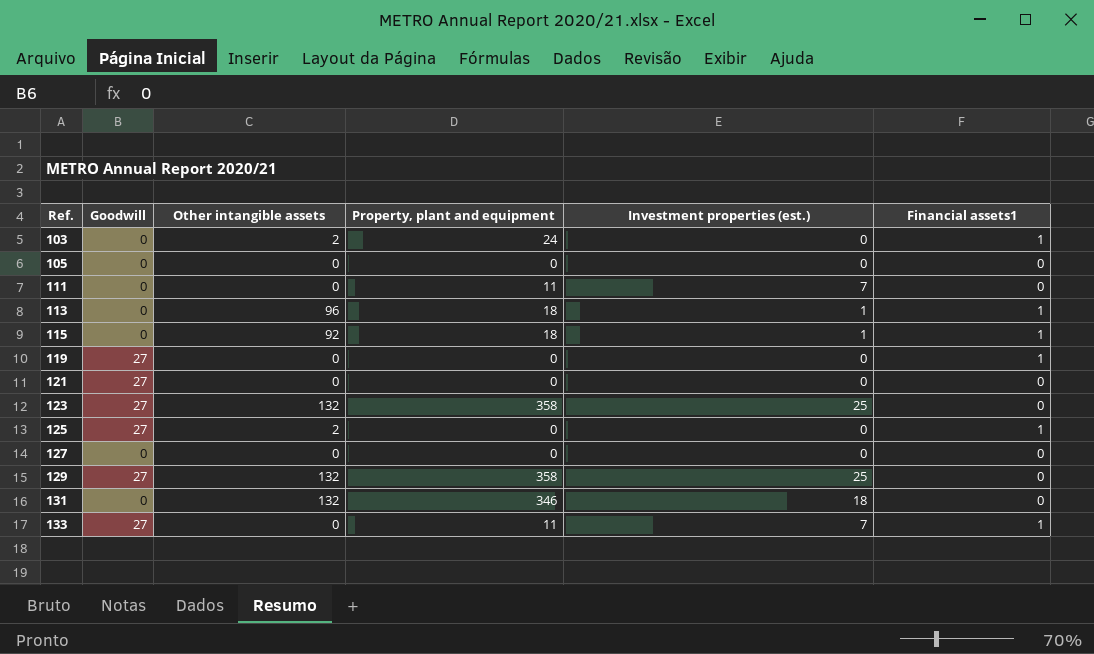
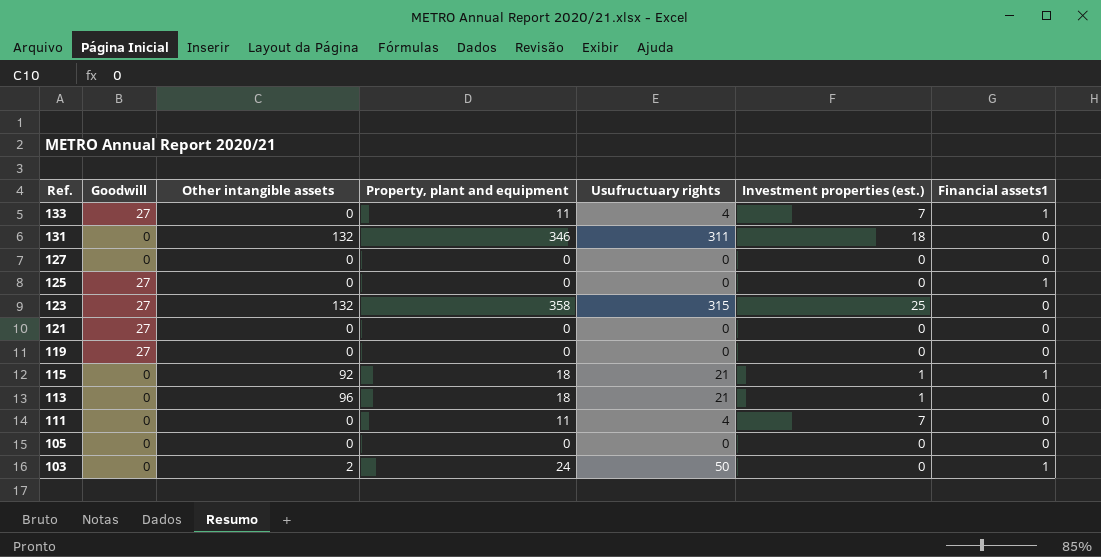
row order: Ref. ascending -> Ref. descending
column Usufructuary rights | position: none -> 5
row 129: 27 | 132 | 358 | 25 | 0 -> none
125 | Other intangible assets: 2 -> 0
119 | Financial assets1: 1 -> 0
113 | Financial assets1: 1 -> 0

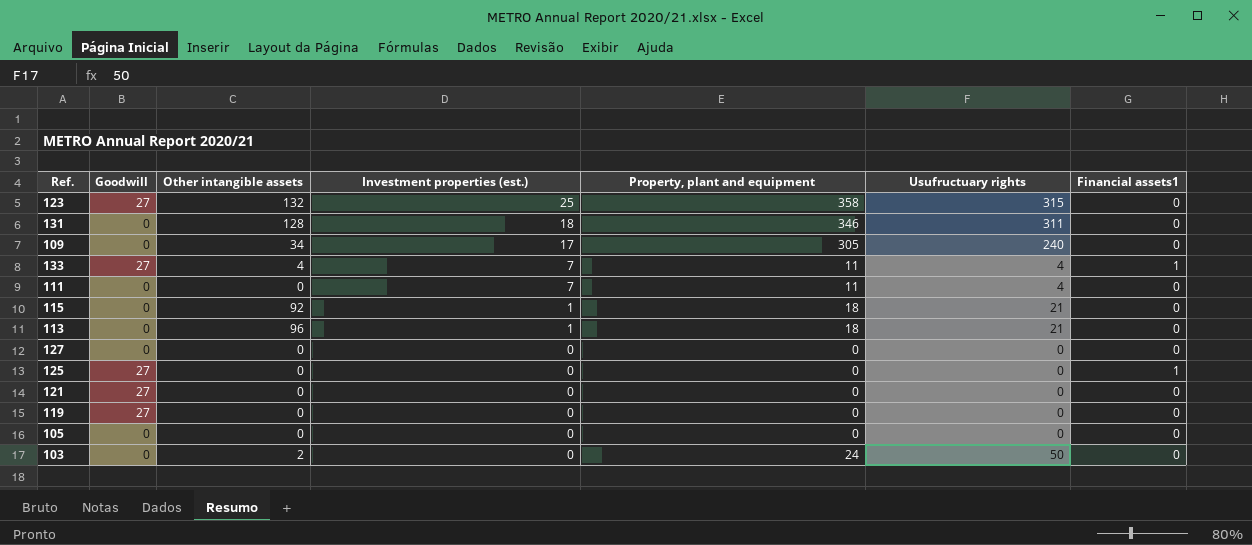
row order: Ref. descending -> Investment properties (est.) descending
column Investment properties (est.) | position: 6 -> 4
131 | Other intangible assets: 132 -> 128
row 109: none -> 0 | 34 | 17 | 305 | 240 | 0
133 | Other intangible assets: 0 -> 4
115 | Financial assets1: 1 -> 0
103 | Financial assets1: 1 -> 0

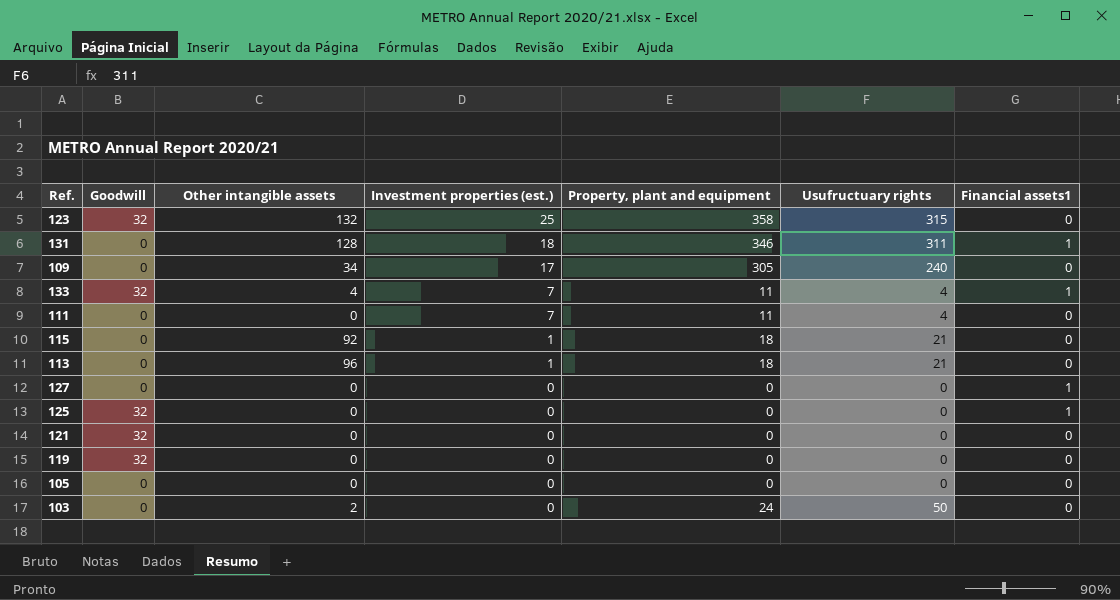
123 | Goodwill: 27 -> 32
131 | Financial assets1: 0 -> 1
133 | Goodwill: 27 -> 32
127 | Financial assets1: 0 -> 1
125 | Goodwill: 27 -> 32
121 | Goodwill: 27 -> 32
119 | Goodwill: 27 -> 32

